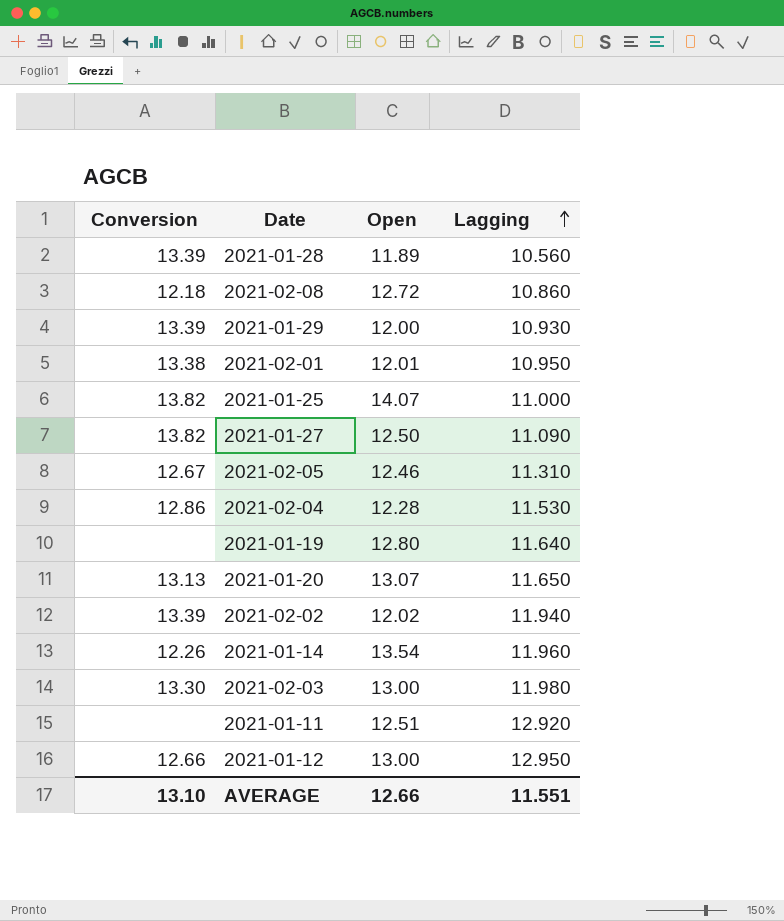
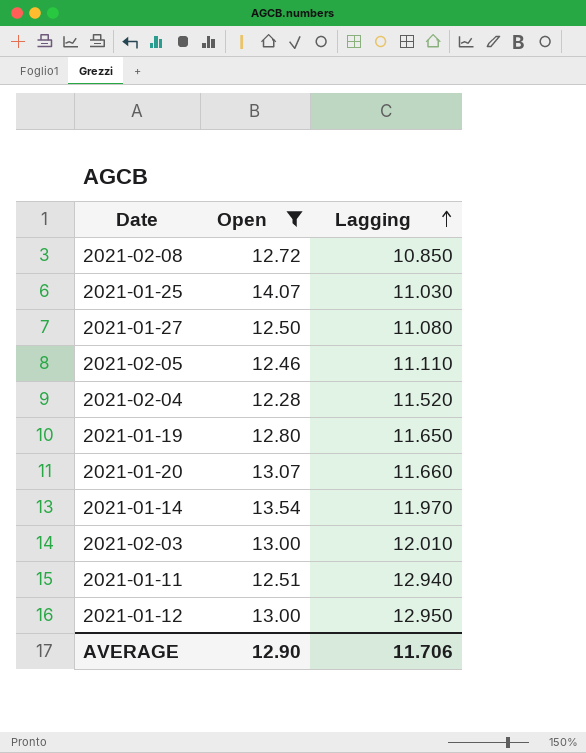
filter: none -> Open >= 12.28
column Conversion | position: 1 -> none
2021-02-08 | Lagging: 10.860 -> 10.850
2021-01-25 | Lagging: 11.000 -> 11.030
2021-01-27 | Lagging: 11.090 -> 11.080
2021-02-05 | Lagging: 11.310 -> 11.110
2021-02-04 | Lagging: 11.530 -> 11.520
2021-01-19 | Lagging: 11.640 -> 11.650
2021-01-20 | Lagging: 11.650 -> 11.660
2021-01-14 | Lagging: 11.960 -> 11.970
2021-02-03 | Lagging: 11.980 -> 12.010
2021-01-11 | Lagging: 12.920 -> 12.940
AVERAGE | Open: 12.66 -> 12.90
AVERAGE | Lagging: 11.551 -> 11.706

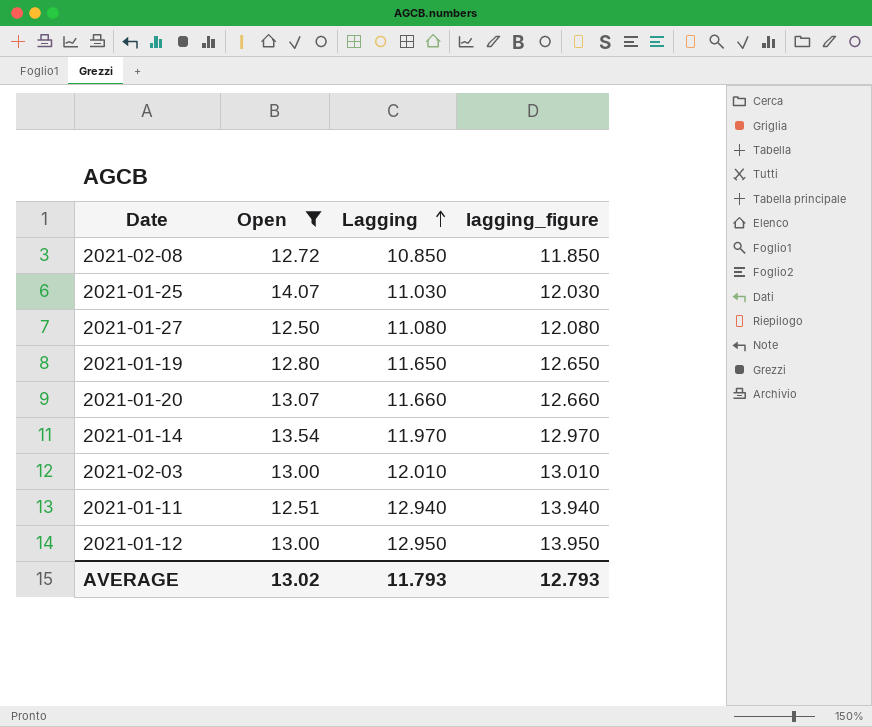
column lagging_figure | formula: none -> [Lagging] + 1
row 2021-02-05: 12.46 | 11.110 -> none
row 2021-02-04: 12.28 | 11.520 -> none
AVERAGE | Open: 12.90 -> 13.02
AVERAGE | Lagging: 11.706 -> 11.793

